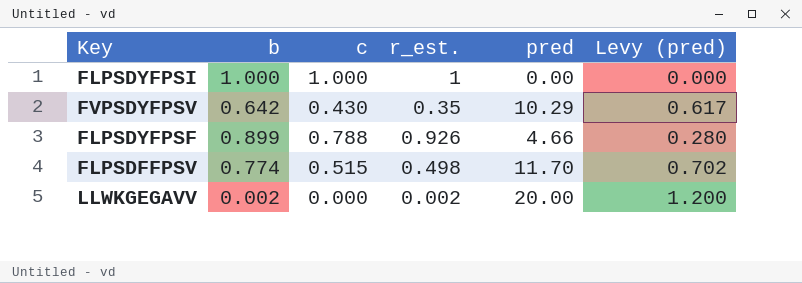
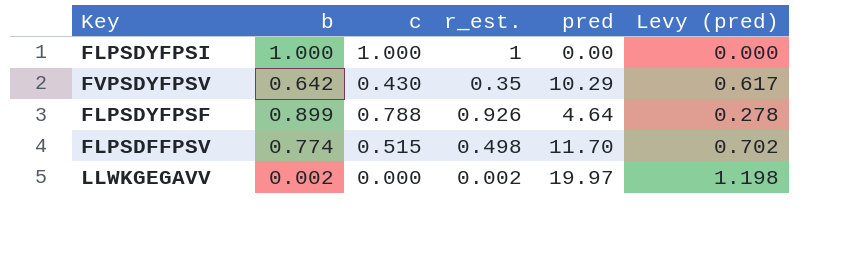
FLPSDYFPSF | pred: 4.66 -> 4.64
FLPSDYFPSF | Levy (pred): 0.280 -> 0.278
LLWKGEGAVV | pred: 20.00 -> 19.97
LLWKGEGAVV | Levy (pred): 1.200 -> 1.198

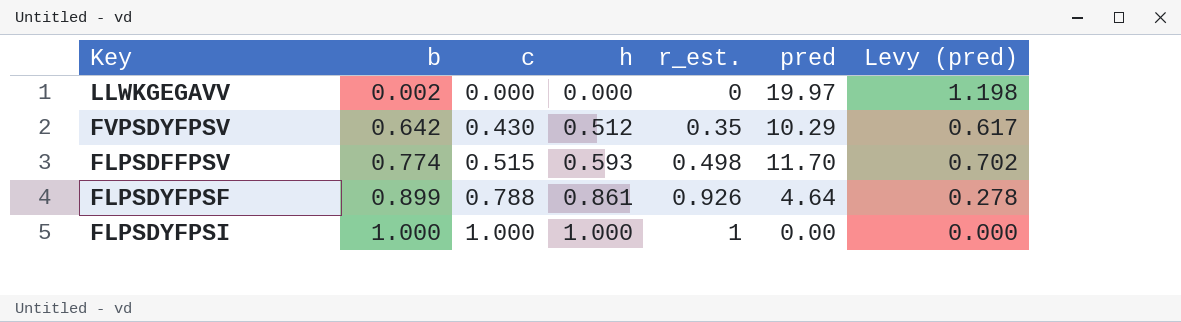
row order: none -> b ascending
column h | position: none -> 4
LLWKGEGAVV | r_est.: 0.002 -> 0

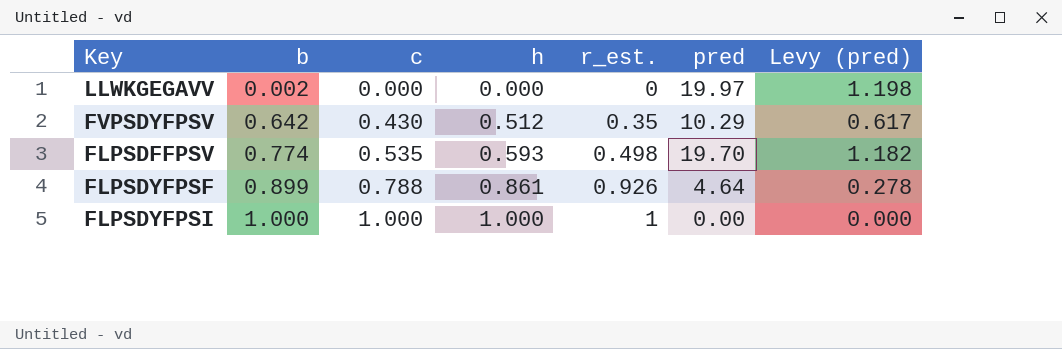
FLPSDFFPSV | c: 0.515 -> 0.535
FLPSDFFPSV | pred: 11.70 -> 19.70
FLPSDFFPSV | Levy (pred): 0.702 -> 1.182

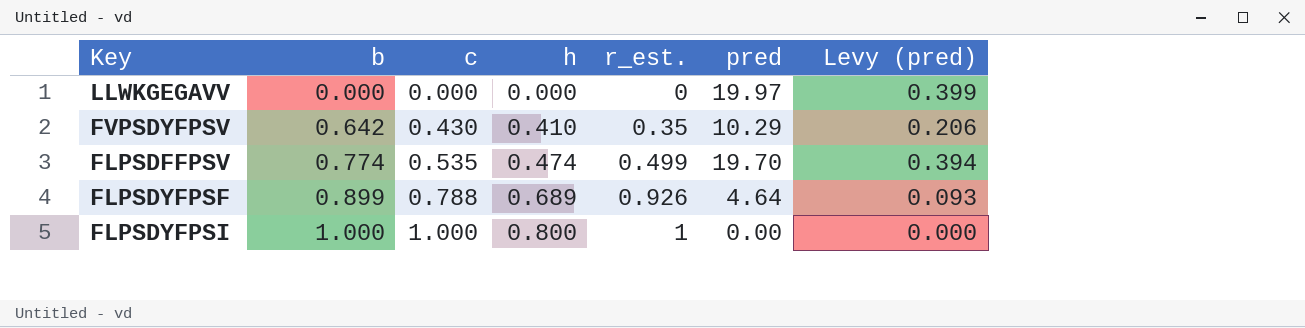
column Levy (pred) | formula: [pred] * 0.06 -> [pred] * 0.02
LLWKGEGAVV | b: 0.002 -> 0.000
FVPSDYFPSV | h: 0.512 -> 0.410
FLPSDFFPSV | h: 0.593 -> 0.474
FLPSDFFPSV | r_est.: 0.498 -> 0.499
FLPSDYFPSF | h: 0.861 -> 0.689
FLPSDYFPSI | h: 1.000 -> 0.800

